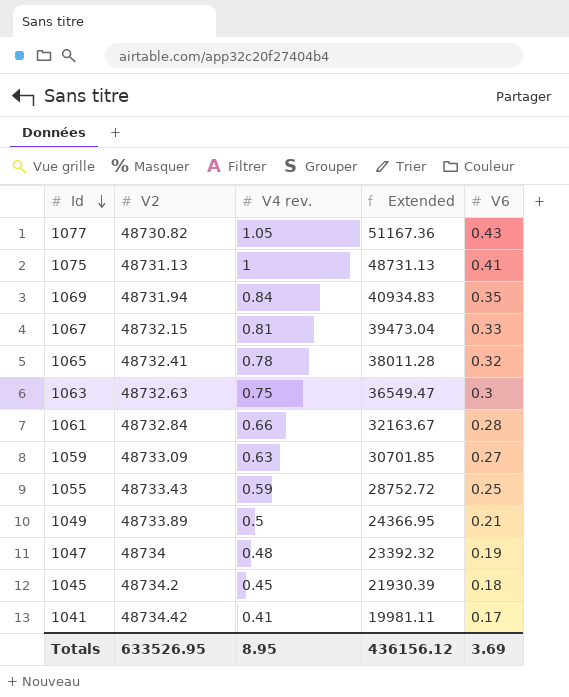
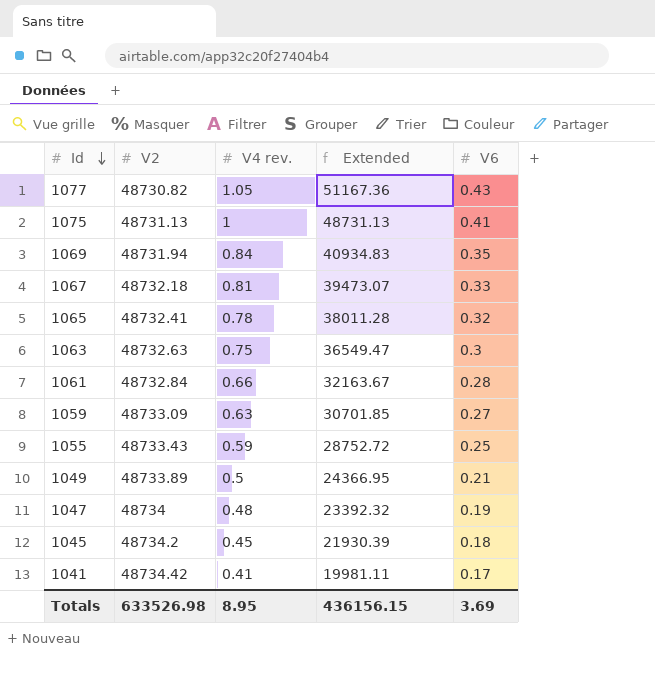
1067 | V2: 48732.15 -> 48732.18
1067 | Extended: 39473.04 -> 39473.07
Totals | V2: 633526.95 -> 633526.98
Totals | Extended: 436156.12 -> 436156.15

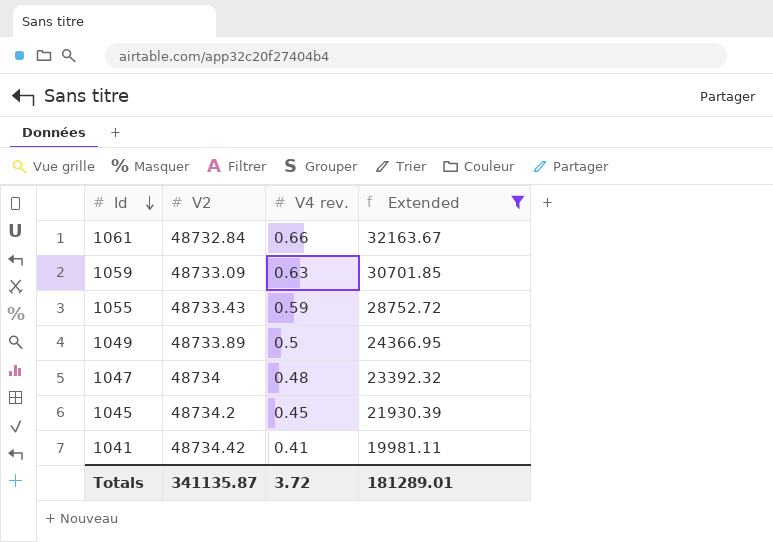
filter: none -> Extended <= 32163.67
column V6 | position: 5 -> none
Totals | V2: 633526.98 -> 341135.87
Totals | V4 rev.: 8.95 -> 3.72
Totals | Extended: 436156.15 -> 181289.01

